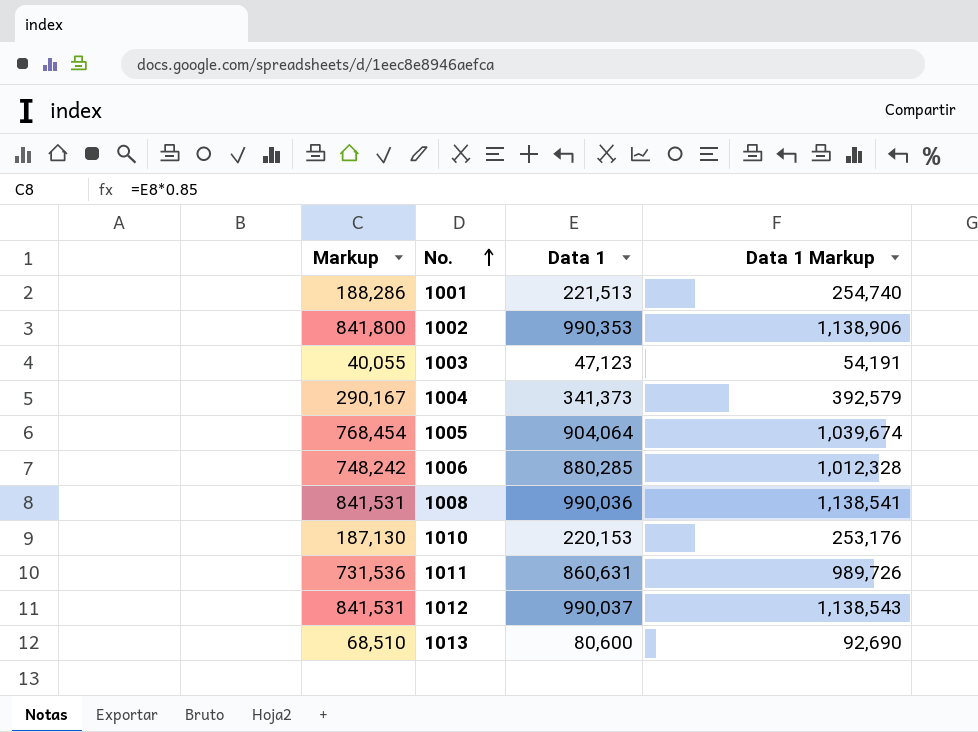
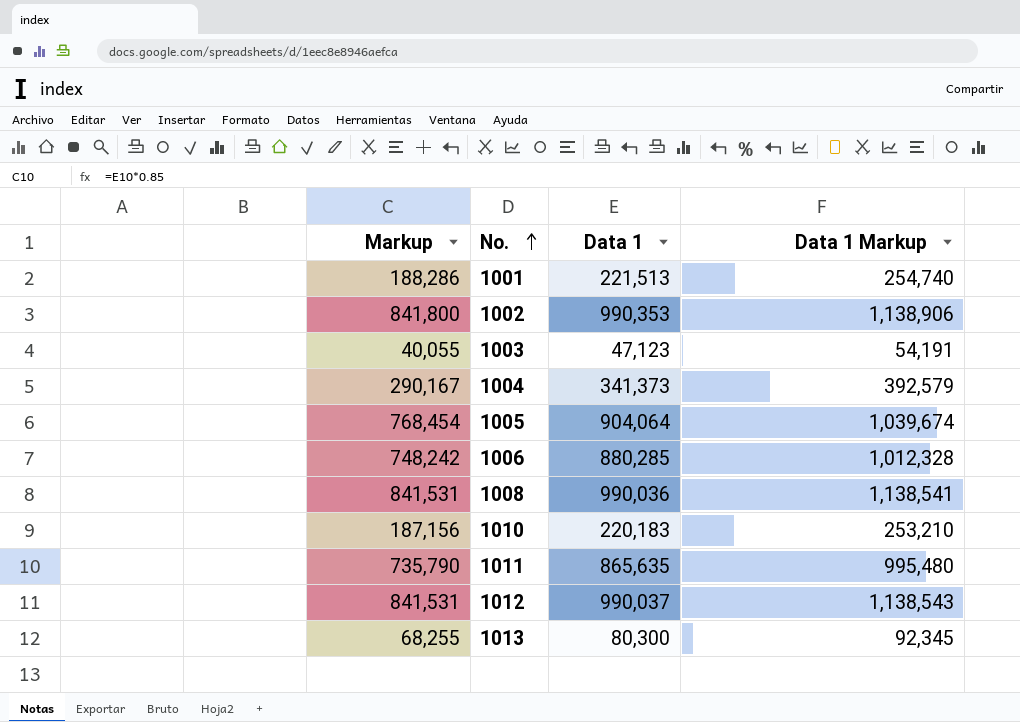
1010 | Markup: 187,130 -> 187,156
1010 | Data 1: 220,153 -> 220,183
1010 | Data 1 Markup: 253,176 -> 253,210
1011 | Markup: 731,536 -> 735,790
1011 | Data 1: 860,631 -> 865,635
1011 | Data 1 Markup: 989,726 -> 995,480
1013 | Markup: 68,510 -> 68,255
1013 | Data 1: 80,600 -> 80,300
1013 | Data 1 Markup: 92,690 -> 92,345

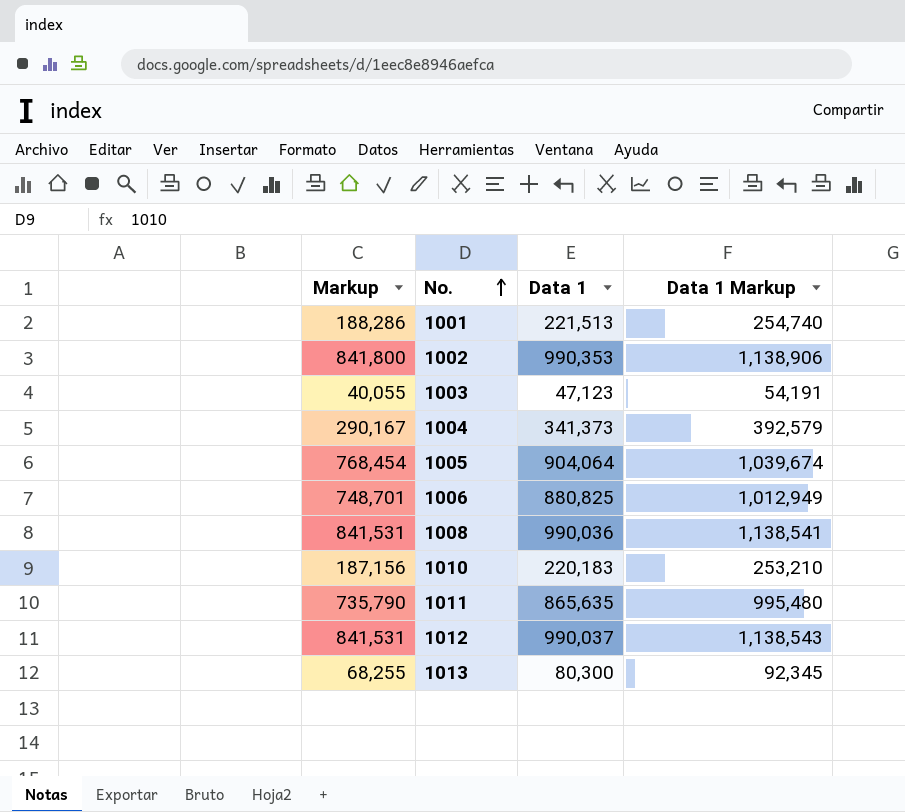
1006 | Markup: 748,242 -> 748,701
1006 | Data 1: 880,285 -> 880,825
1006 | Data 1 Markup: 1,012,328 -> 1,012,949

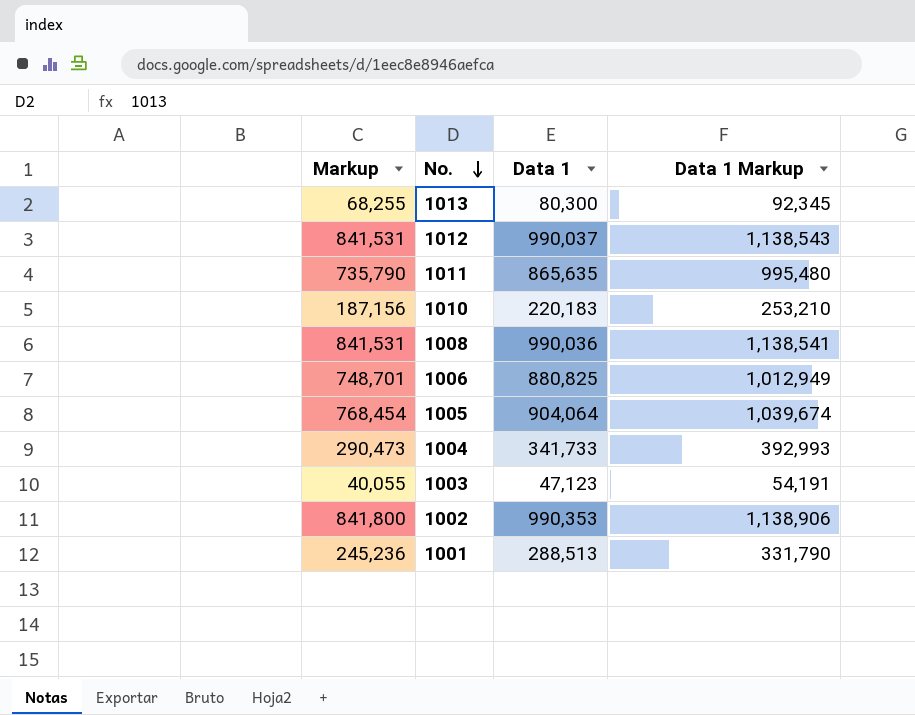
row order: No. ascending -> No. descending
1004 | Markup: 290,167 -> 290,473
1004 | Data 1: 341,373 -> 341,733
1004 | Data 1 Markup: 392,579 -> 392,993
1001 | Markup: 188,286 -> 245,236
1001 | Data 1: 221,513 -> 288,513
1001 | Data 1 Markup: 254,740 -> 331,790

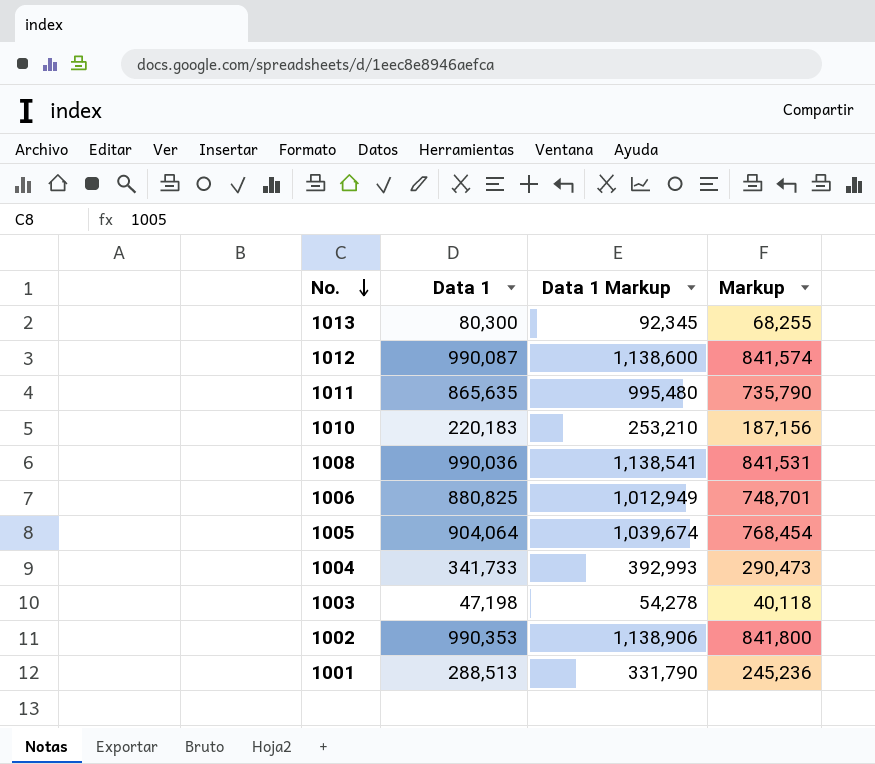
column Markup | position: 1 -> 4
1012 | Data 1: 990,037 -> 990,087
1012 | Data 1 Markup: 1,138,543 -> 1,138,600
1012 | Markup: 841,531 -> 841,574
1003 | Data 1: 47,123 -> 47,198
1003 | Data 1 Markup: 54,191 -> 54,278
1003 | Markup: 40,055 -> 40,118

